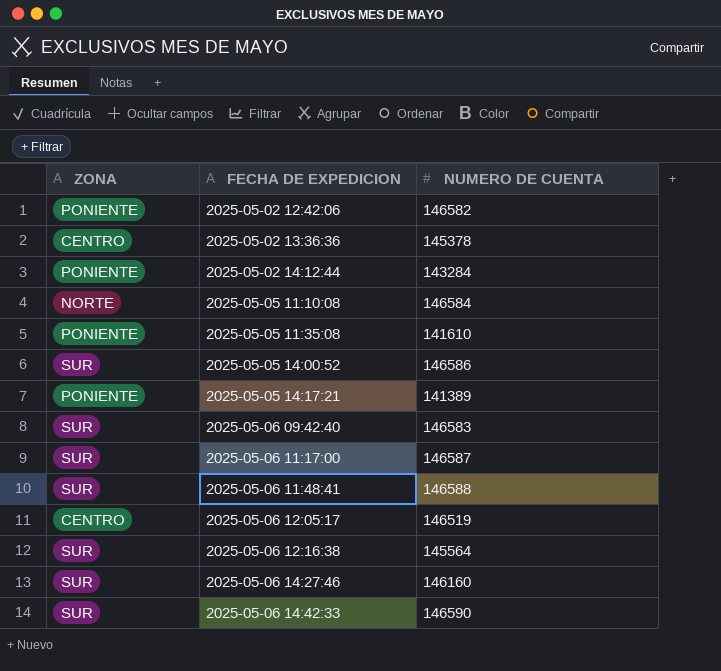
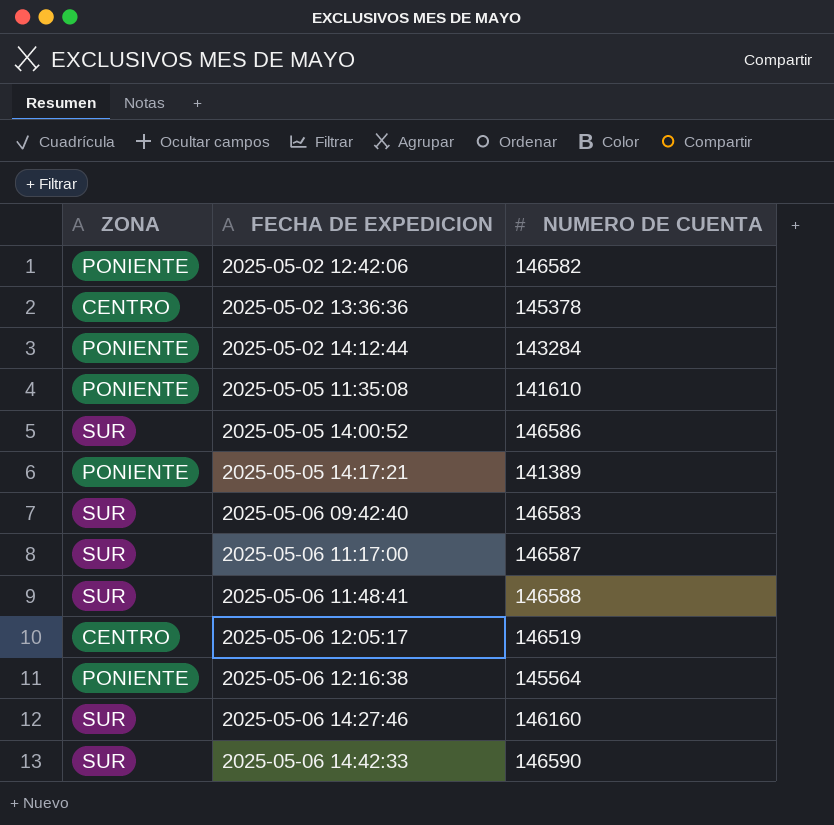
row 2025-05-05 11:10:08: NORTE | 146584 -> none
2025-05-06 12:16:38 | ZONA: SUR -> PONIENTE

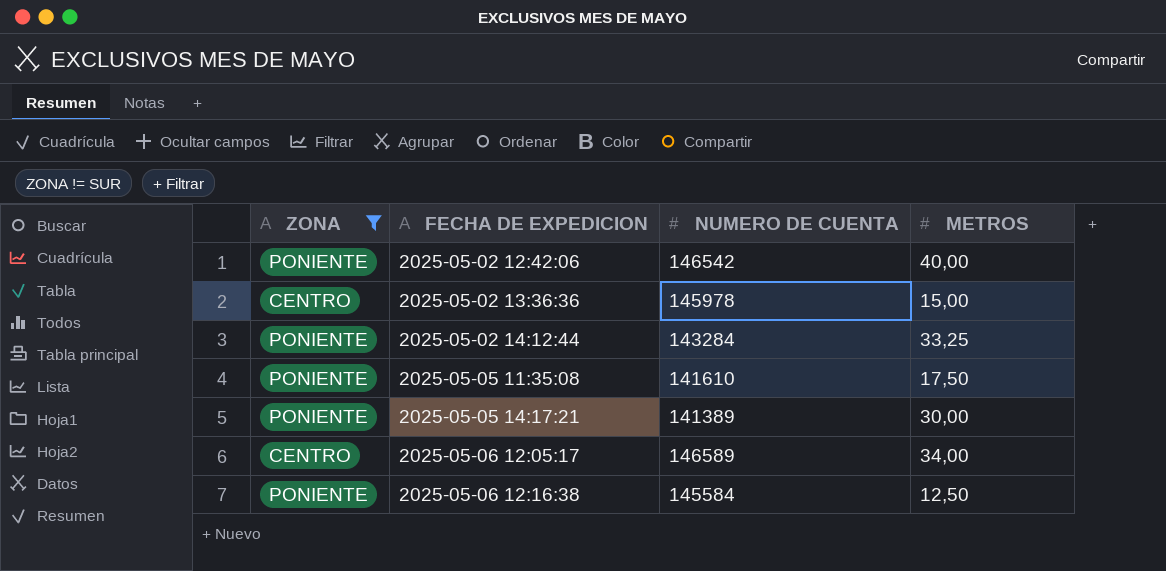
filter: none -> ZONA != SUR
column METROS | position: none -> 4
2025-05-02 12:42:06 | NUMERO DE CUENTA: 146582 -> 146542
2025-05-02 13:36:36 | NUMERO DE CUENTA: 145378 -> 145978
2025-05-06 12:05:17 | NUMERO DE CUENTA: 146519 -> 146589
2025-05-06 12:16:38 | NUMERO DE CUENTA: 145564 -> 145584

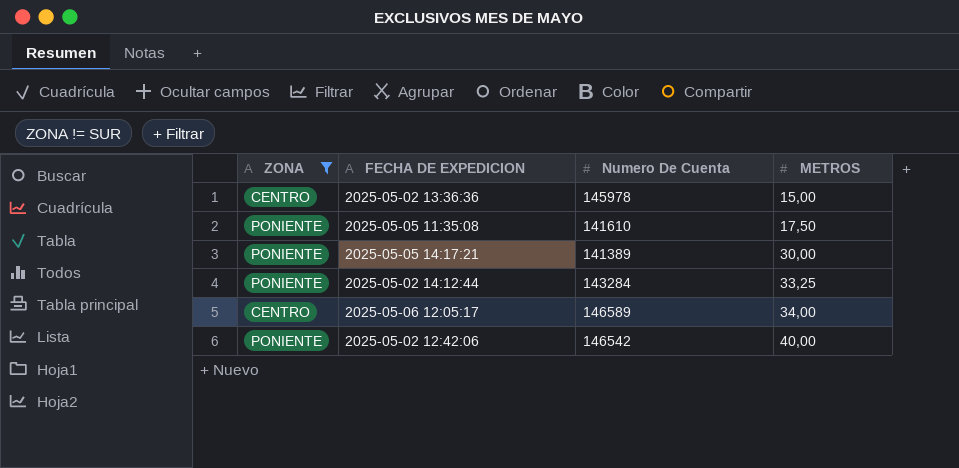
row order: FECHA DE EXPEDICION ascending -> METROS ascending
column name: NUMERO DE CUENTA -> Numero De Cuenta
row 2025-05-06 12:16:38: PONIENTE | 145584 | 12,50 -> none

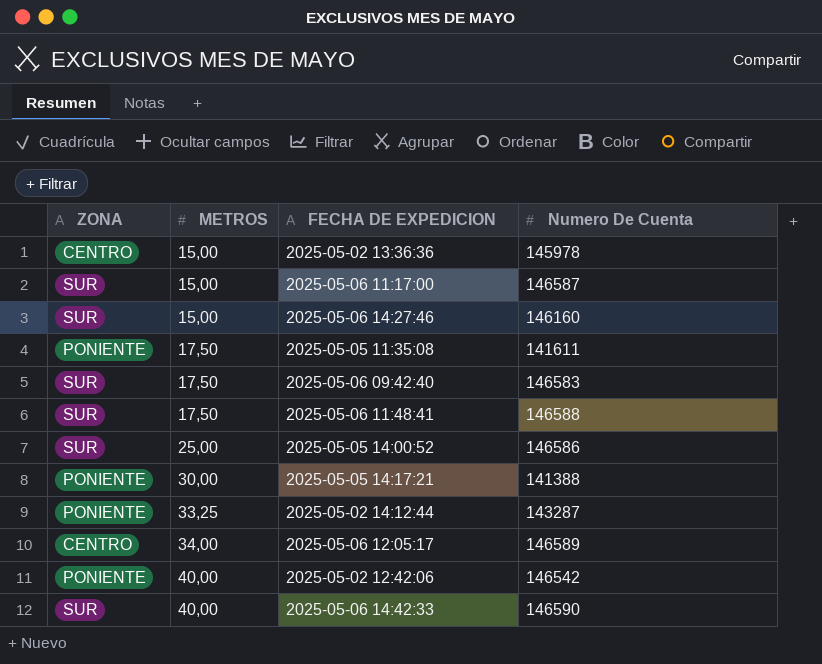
filter: ZONA != SUR -> none
column METROS | position: 4 -> 2
2025-05-05 11:35:08 | Numero De Cuenta: 141610 -> 141611
2025-05-05 14:17:21 | Numero De Cuenta: 141389 -> 141388
2025-05-02 14:12:44 | Numero De Cuenta: 143284 -> 143287

